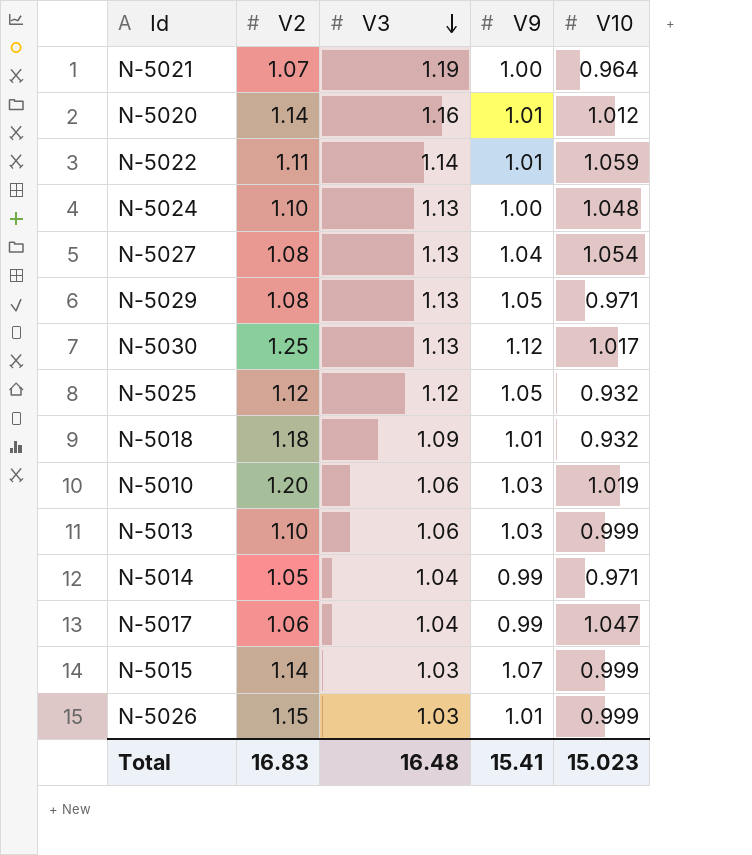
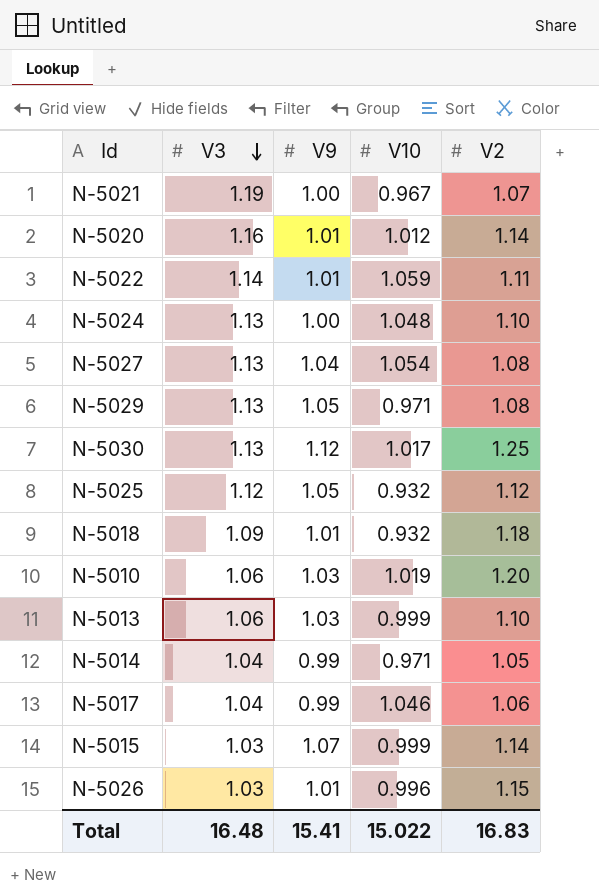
column V2 | position: 2 -> 5
N-5021 | V10: 0.964 -> 0.967
N-5017 | V10: 1.047 -> 1.046
N-5026 | V10: 0.999 -> 0.996
Total | V10: 15.023 -> 15.022

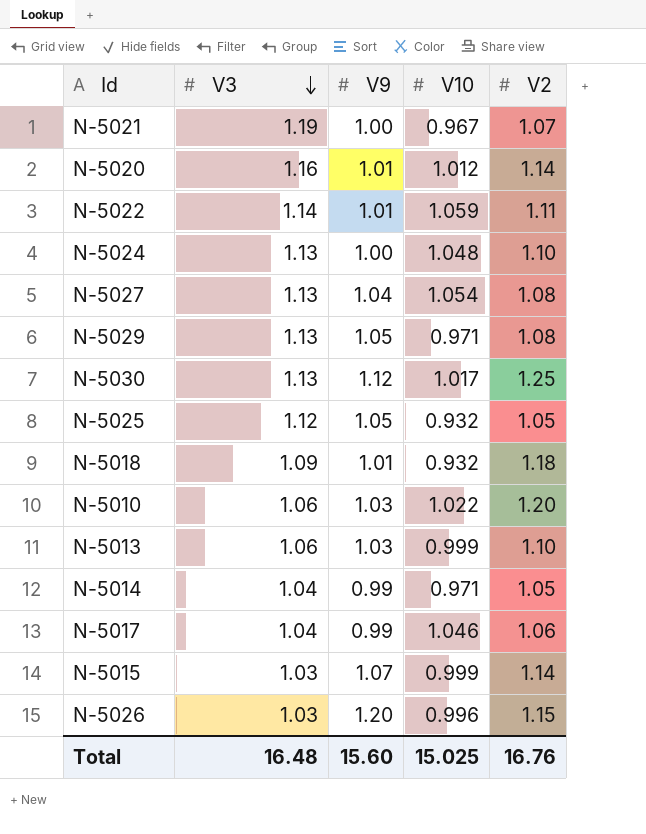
N-5025 | V2: 1.12 -> 1.05
N-5010 | V10: 1.019 -> 1.022
N-5026 | V9: 1.01 -> 1.20
Total | V9: 15.41 -> 15.60
Total | V10: 15.022 -> 15.025
Total | V2: 16.83 -> 16.76

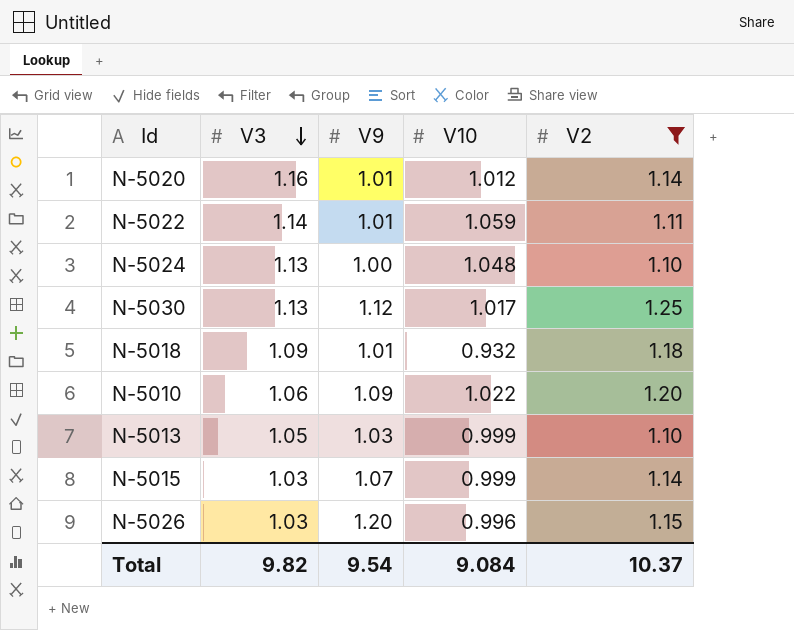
filter: none -> V2 >= 1.10
N-5010 | V9: 1.03 -> 1.09
N-5013 | V3: 1.06 -> 1.05
Total | V3: 16.48 -> 9.82
Total | V9: 15.60 -> 9.54
Total | V10: 15.025 -> 9.084
Total | V2: 16.76 -> 10.37

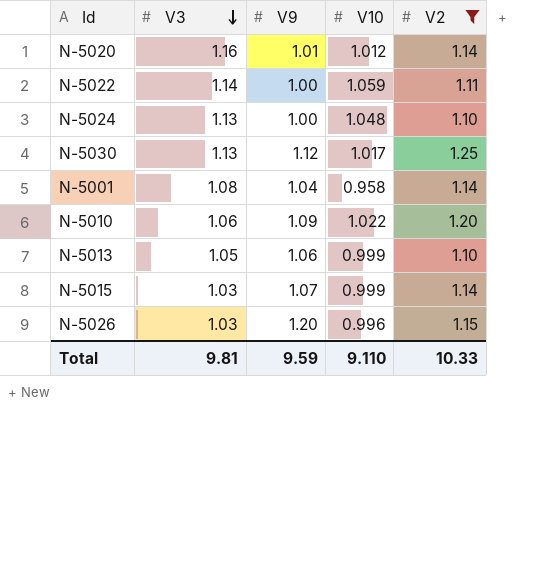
row N-5018: 1.09 | 1.01 | 0.932 | 1.18 -> none
N-5022 | V9: 1.01 -> 1.00
row N-5001: none -> 1.08 | 1.04 | 0.958 | 1.14
N-5013 | V9: 1.03 -> 1.06
Total | V3: 9.82 -> 9.81
Total | V9: 9.54 -> 9.59
Total | V10: 9.084 -> 9.110
Total | V2: 10.37 -> 10.33

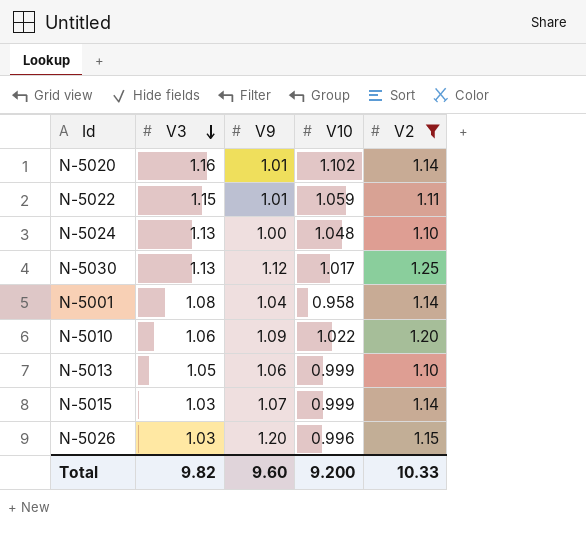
N-5020 | V10: 1.012 -> 1.102
N-5022 | V3: 1.14 -> 1.15
N-5022 | V9: 1.00 -> 1.01
Total | V3: 9.81 -> 9.82
Total | V9: 9.59 -> 9.60
Total | V10: 9.110 -> 9.200

